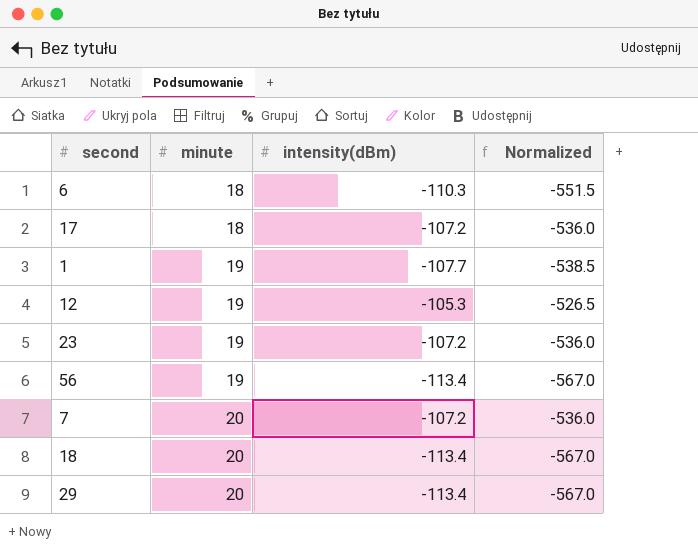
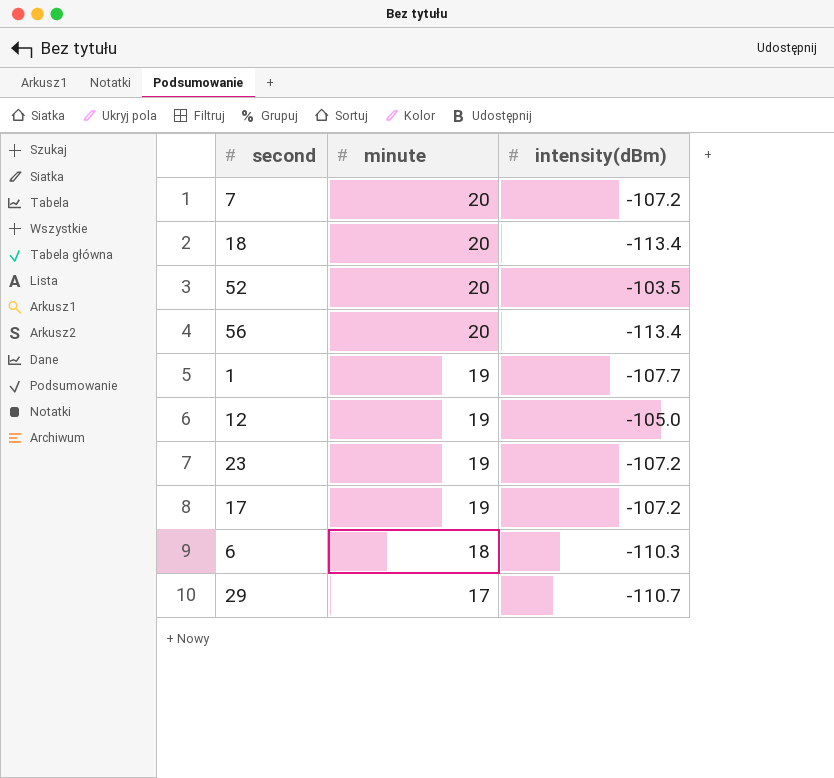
row order: minute ascending -> minute descending
column Normalized | formula: [intensity(dBm)] * 5 -> none
row 52: none -> 20 | -103.5
56 | minute: 19 -> 20
12 | intensity(dBm): -105.3 -> -105.0
17 | minute: 18 -> 19
29 | minute: 20 -> 17
29 | intensity(dBm): -113.4 -> -110.7

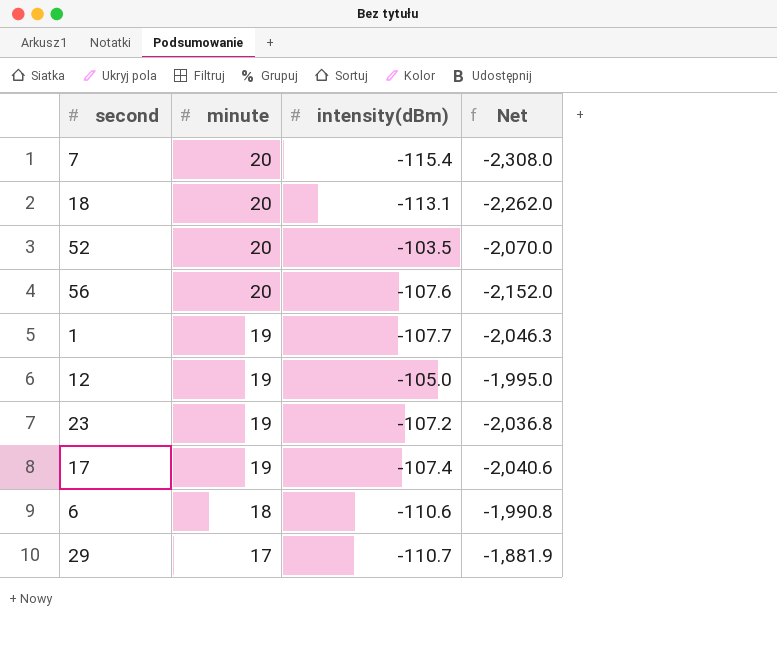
column Net | formula: none -> [minute] * [intensity(dBm)]
7 | intensity(dBm): -107.2 -> -115.4
18 | intensity(dBm): -113.4 -> -113.1
56 | intensity(dBm): -113.4 -> -107.6
17 | intensity(dBm): -107.2 -> -107.4
6 | intensity(dBm): -110.3 -> -110.6

